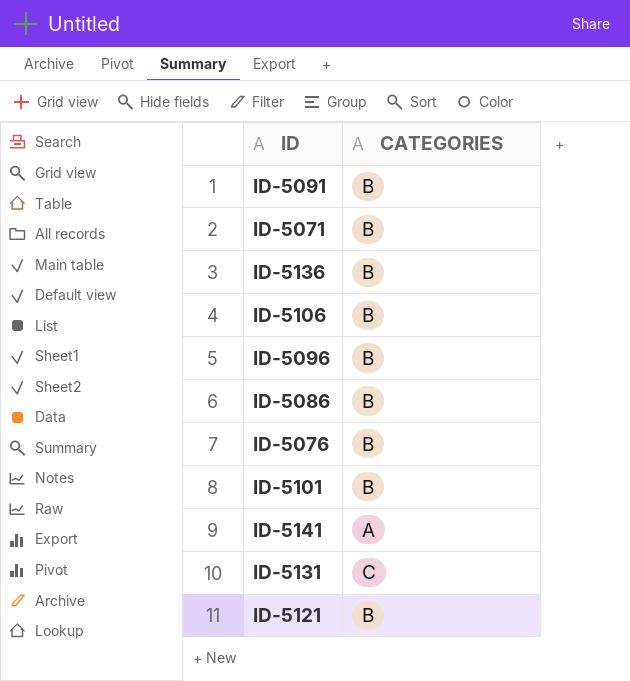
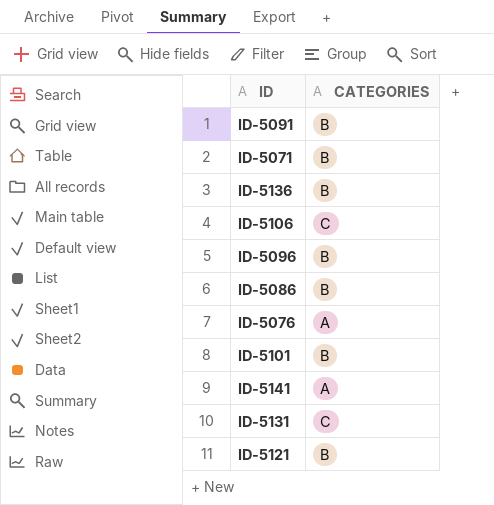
ID-5106 | CATEGORIES: B -> C
ID-5076 | CATEGORIES: B -> A

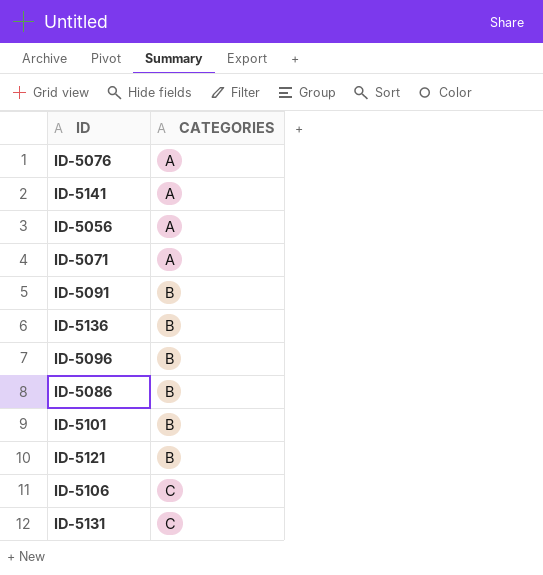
row order: none -> CATEGORIES ascending
row ID-5056: none -> A
ID-5071 | CATEGORIES: B -> A

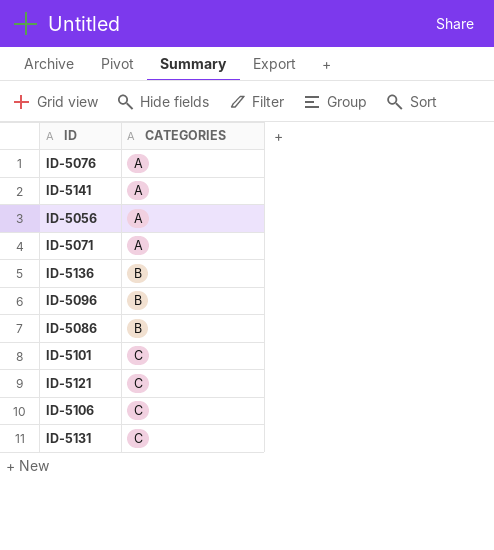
row ID-5091: B -> none
ID-5101 | CATEGORIES: B -> C
ID-5121 | CATEGORIES: B -> C

